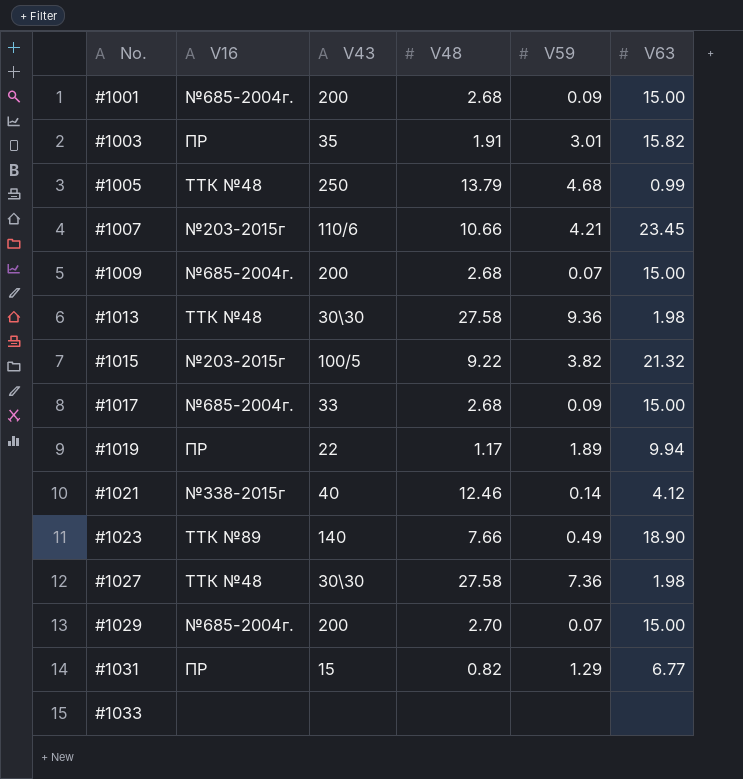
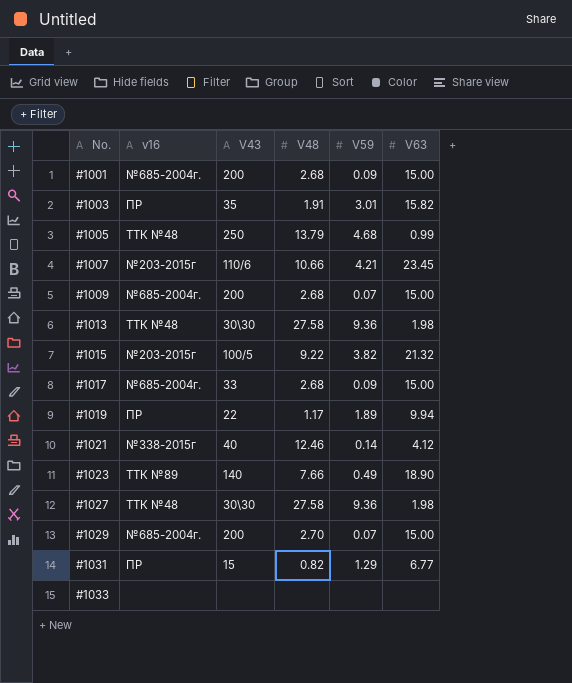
column name: V16 -> v16
#1027 | V59: 7.36 -> 9.36

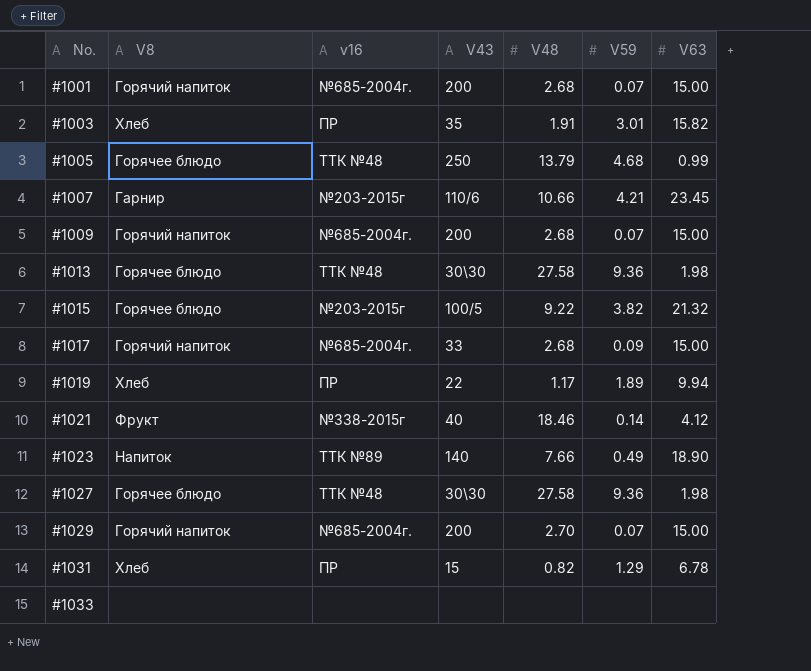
column V8 | position: none -> 2
#1001 | V59: 0.09 -> 0.07
#1021 | V48: 12.46 -> 18.46
#1031 | V63: 6.77 -> 6.78

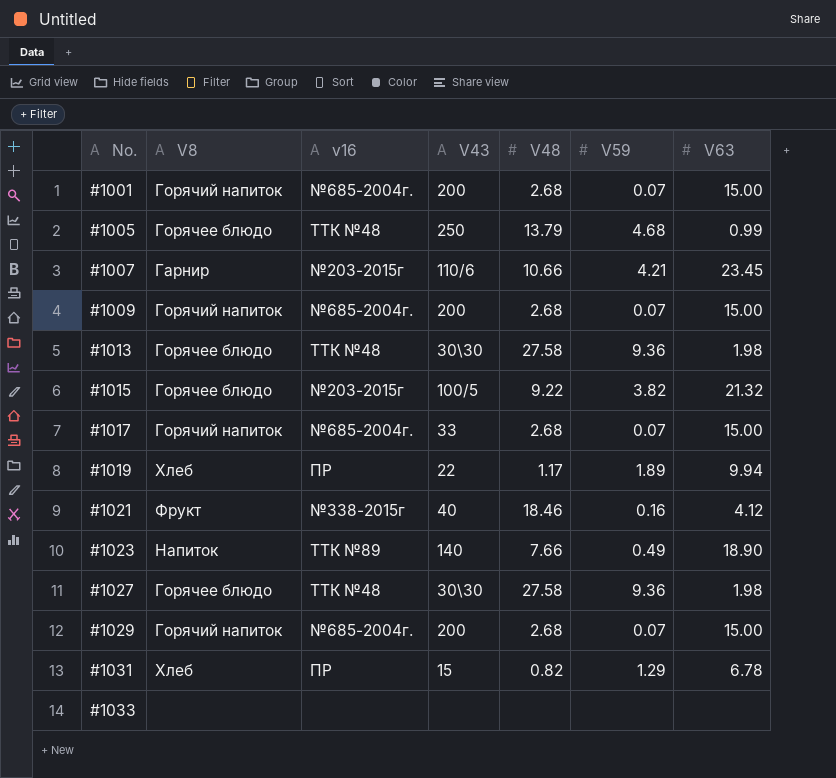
row #1003: Хлеб | ПР | 35 | 1.91 | 3.01 | 15.82 -> none
#1017 | V59: 0.09 -> 0.07
#1021 | V59: 0.14 -> 0.16
#1029 | V48: 2.70 -> 2.68

